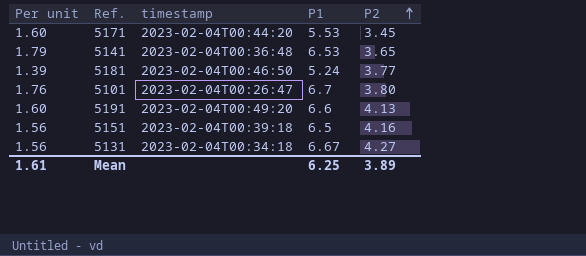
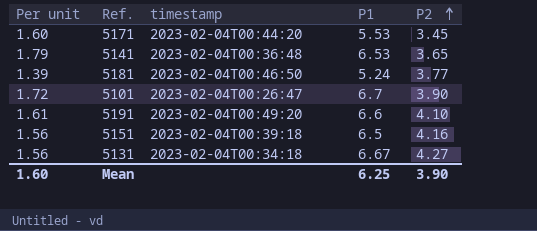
5101 | Per unit: 1.76 -> 1.72
5101 | P2: 3.80 -> 3.90
5191 | Per unit: 1.60 -> 1.61
5191 | P2: 4.13 -> 4.10
Mean | Per unit: 1.61 -> 1.60
Mean | P2: 3.89 -> 3.90

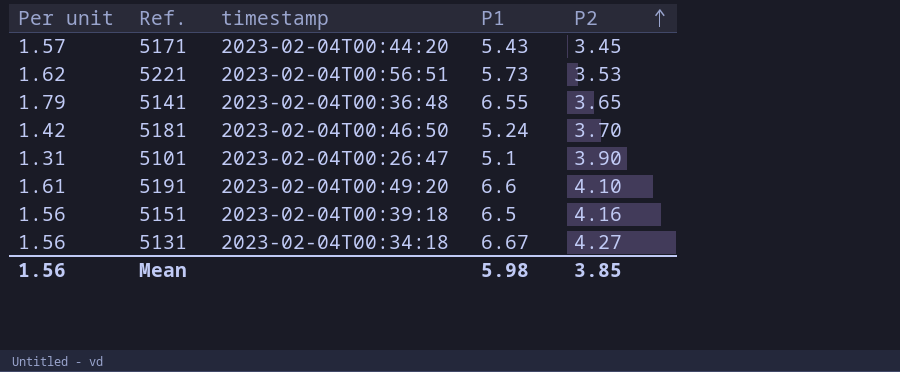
5171 | Per unit: 1.60 -> 1.57
5171 | P1: 5.53 -> 5.43
row 5221: none -> 1.62 | 2023-02-04T00:56:51 | 5.73 | 3.53
5141 | P1: 6.53 -> 6.55
5181 | Per unit: 1.39 -> 1.42
5181 | P2: 3.77 -> 3.70
5101 | Per unit: 1.72 -> 1.31
5101 | P1: 6.7 -> 5.1
Mean | Per unit: 1.60 -> 1.56
Mean | P1: 6.25 -> 5.98
Mean | P2: 3.90 -> 3.85

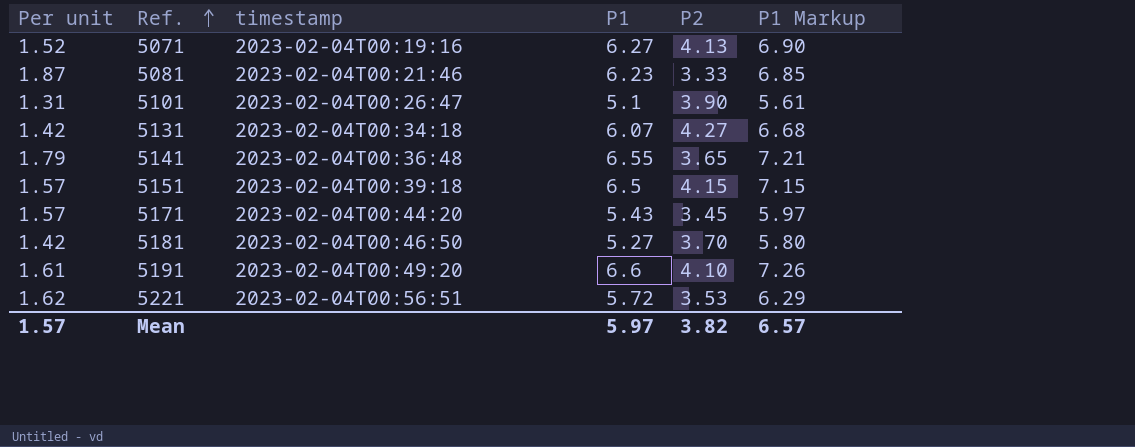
row order: P2 ascending -> Ref. ascending
column P1 Markup | formula: none -> [P1] * 1.1
row 5071: none -> 1.52 | 2023-02-04T00:19:16 | 6.27 | 4.13 | 6.90
row 5081: none -> 1.87 | 2023-02-04T00:21:46 | 6.23 | 3.33 | 6.85
5131 | Per unit: 1.56 -> 1.42
5131 | P1: 6.67 -> 6.07
5151 | Per unit: 1.56 -> 1.57
5151 | P2: 4.16 -> 4.15
5181 | P1: 5.24 -> 5.27
5221 | P1: 5.73 -> 5.72
Mean | Per unit: 1.56 -> 1.57
Mean | P1: 5.98 -> 5.97
Mean | P2: 3.85 -> 3.82

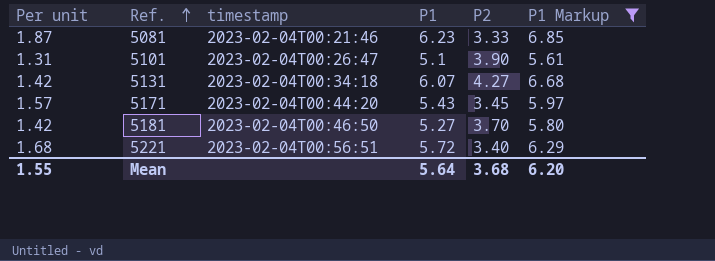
filter: none -> P1 Markup <= 6.85
5221 | Per unit: 1.62 -> 1.68
5221 | P2: 3.53 -> 3.40
Mean | Per unit: 1.57 -> 1.55
Mean | P1: 5.97 -> 5.64
Mean | P2: 3.82 -> 3.68
Mean | P1 Markup: 6.57 -> 6.20

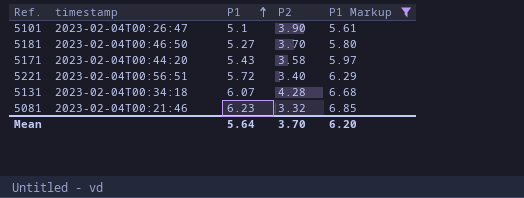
row order: Ref. ascending -> P1 ascending
column Per unit | formula: [P1] / [P2] -> none
5171 | P2: 3.45 -> 3.58
5131 | P2: 4.27 -> 4.28
5081 | P2: 3.33 -> 3.32
Mean | P2: 3.68 -> 3.70

